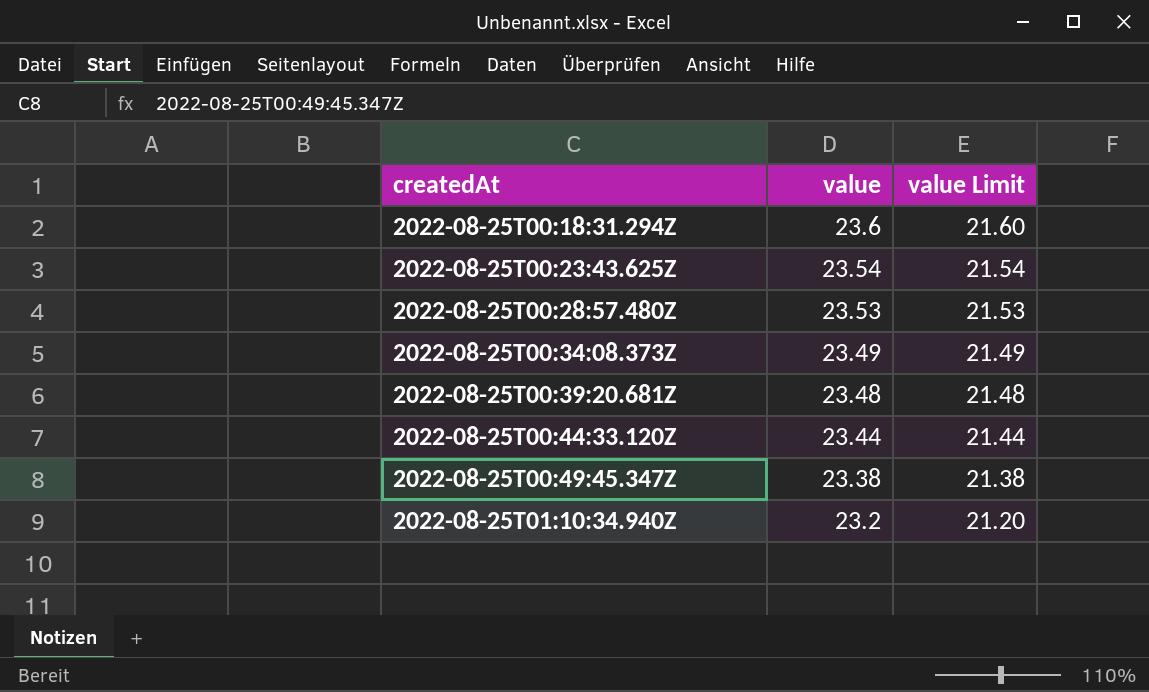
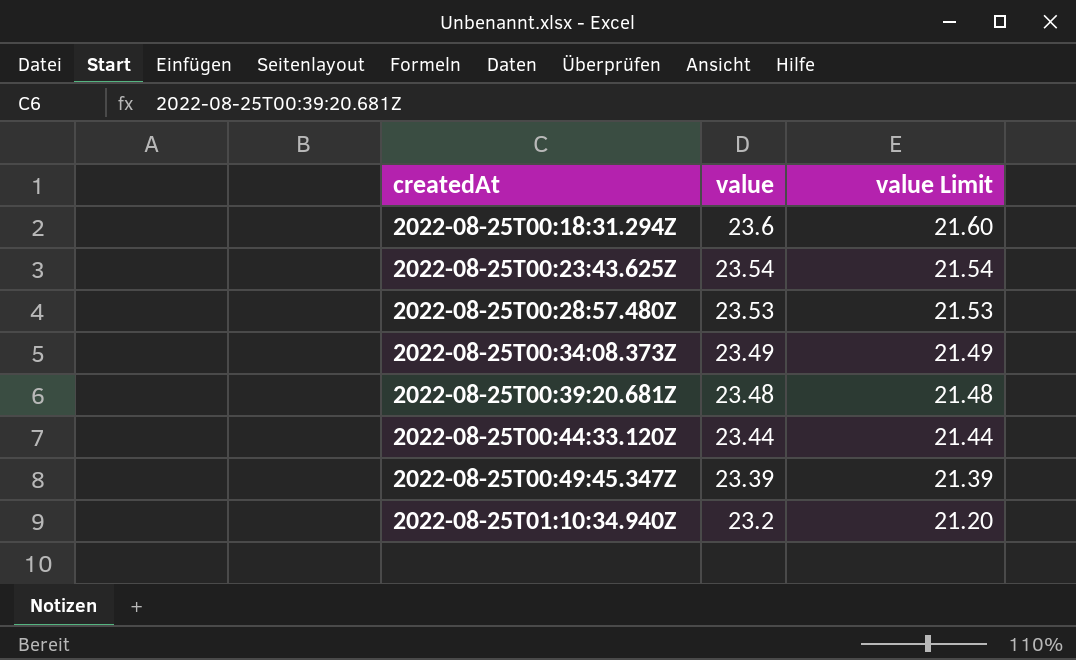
2022-08-25T00:49:45.347Z | value: 23.38 -> 23.39
2022-08-25T00:49:45.347Z | value Limit: 21.38 -> 21.39

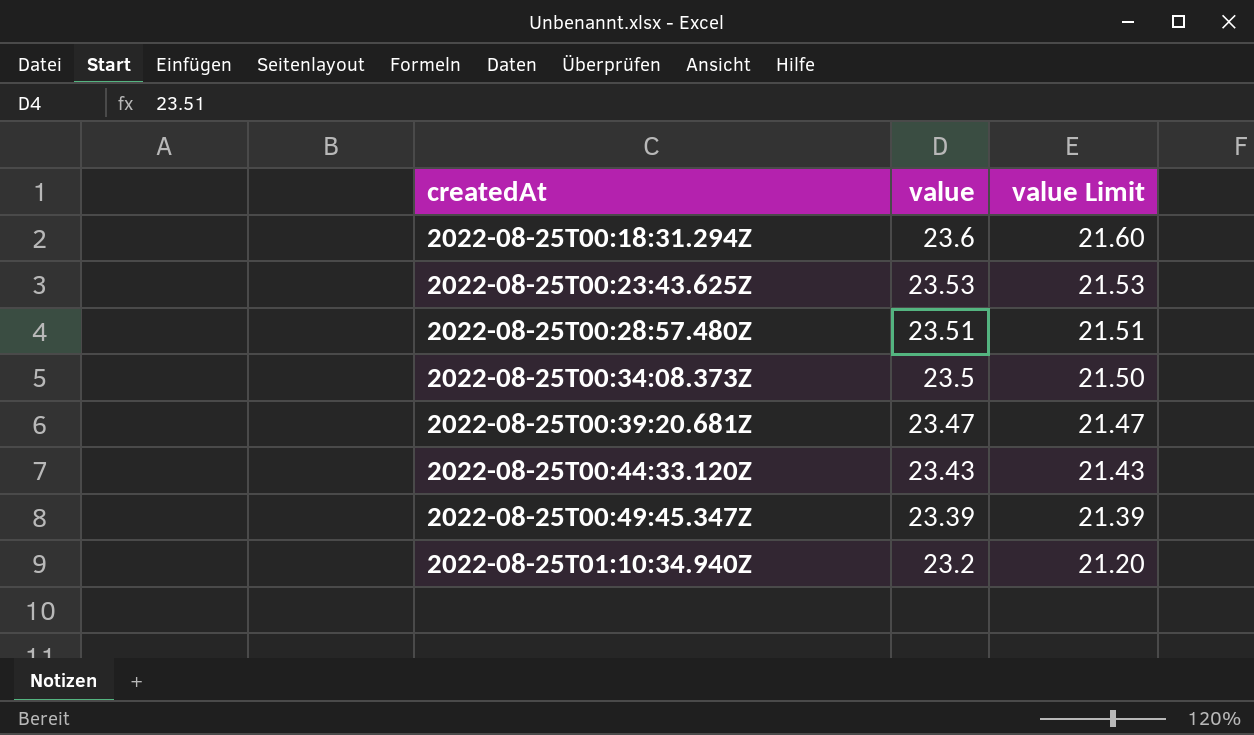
2022-08-25T00:23:43.625Z | value: 23.54 -> 23.53
2022-08-25T00:23:43.625Z | value Limit: 21.54 -> 21.53
2022-08-25T00:28:57.480Z | value: 23.53 -> 23.51
2022-08-25T00:28:57.480Z | value Limit: 21.53 -> 21.51
2022-08-25T00:34:08.373Z | value: 23.49 -> 23.5
2022-08-25T00:34:08.373Z | value Limit: 21.49 -> 21.50
2022-08-25T00:39:20.681Z | value: 23.48 -> 23.47
2022-08-25T00:39:20.681Z | value Limit: 21.48 -> 21.47
2022-08-25T00:44:33.120Z | value: 23.44 -> 23.43
2022-08-25T00:44:33.120Z | value Limit: 21.44 -> 21.43

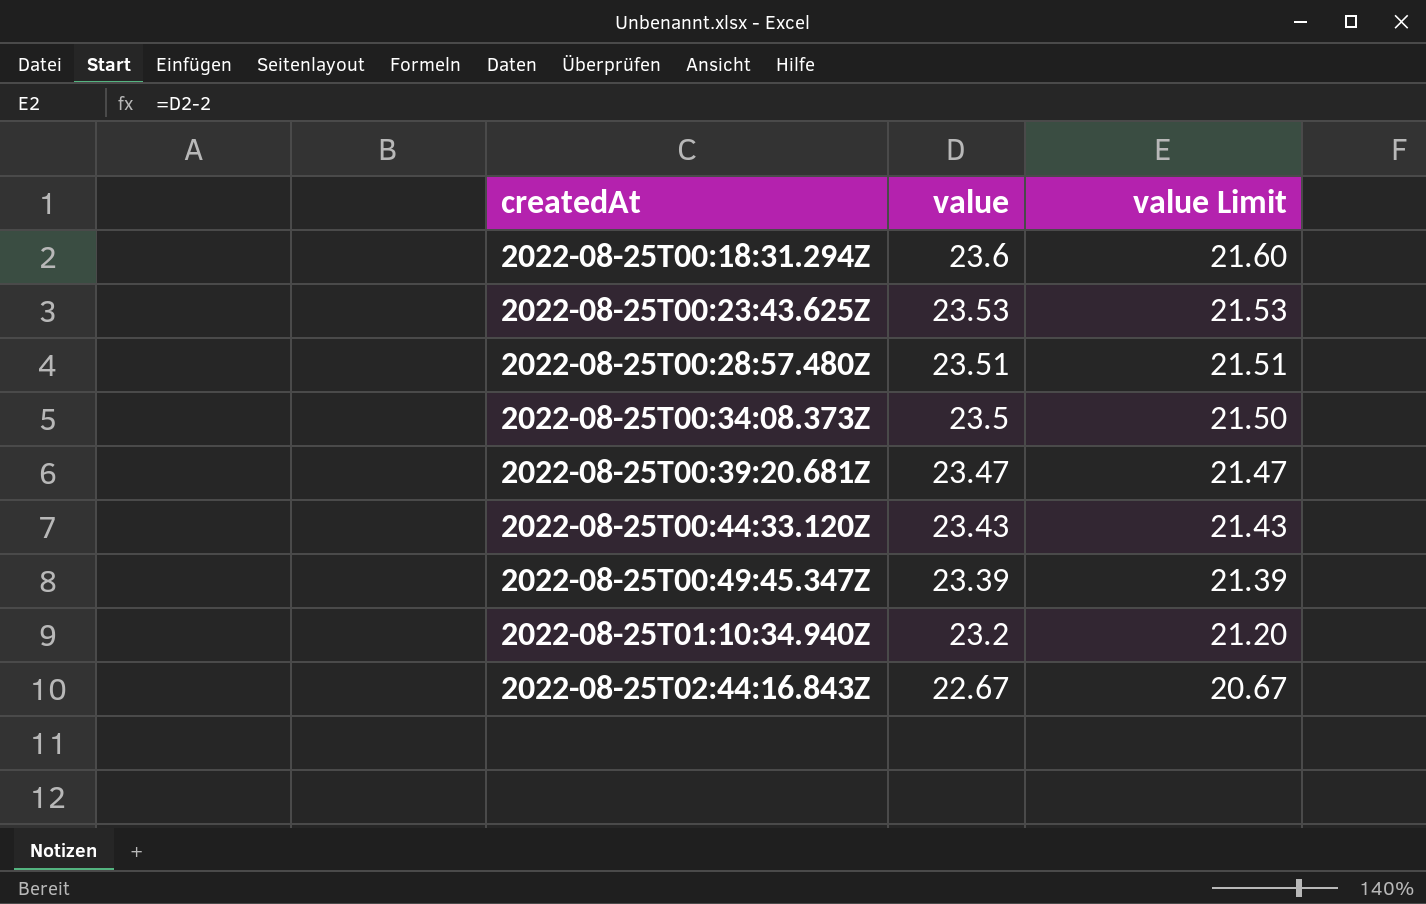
row 2022-08-25T02:44:16.843Z: none -> 22.67 | 20.67

